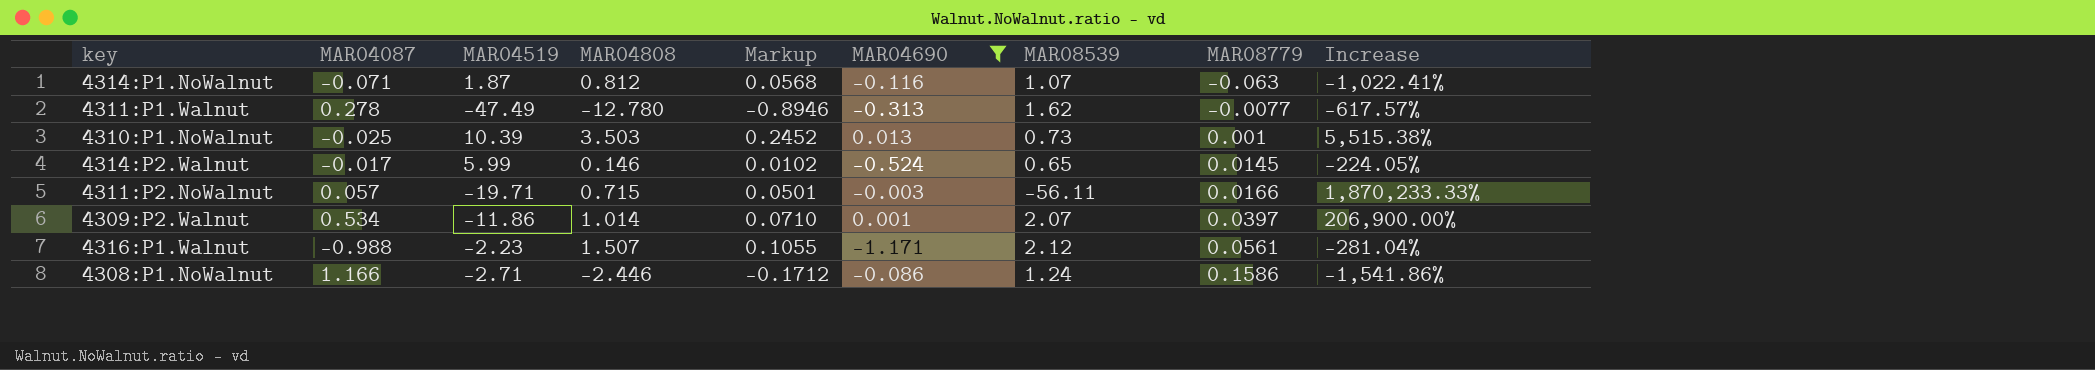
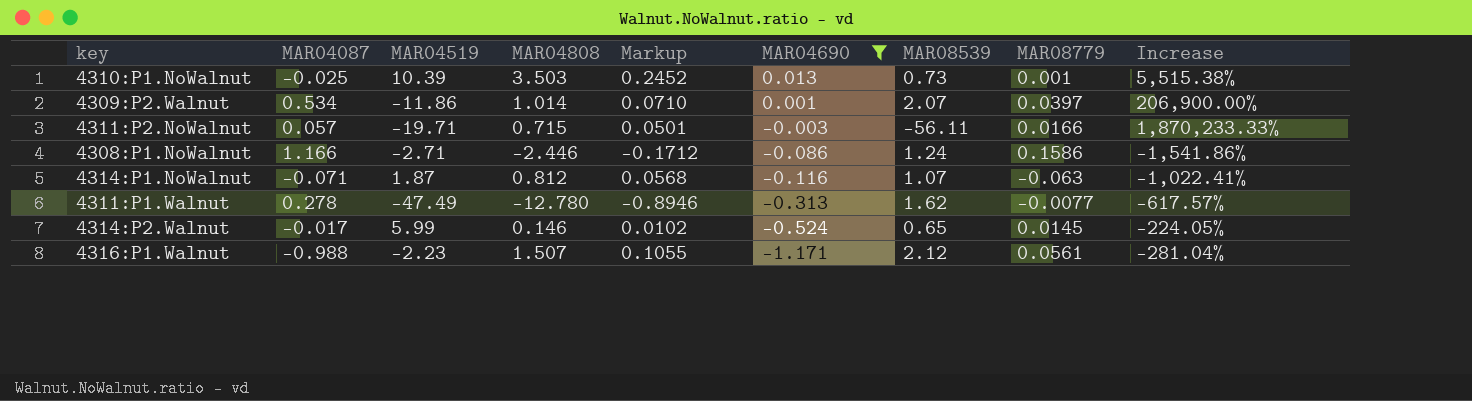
row order: MAR08779 ascending -> MAR04690 descending

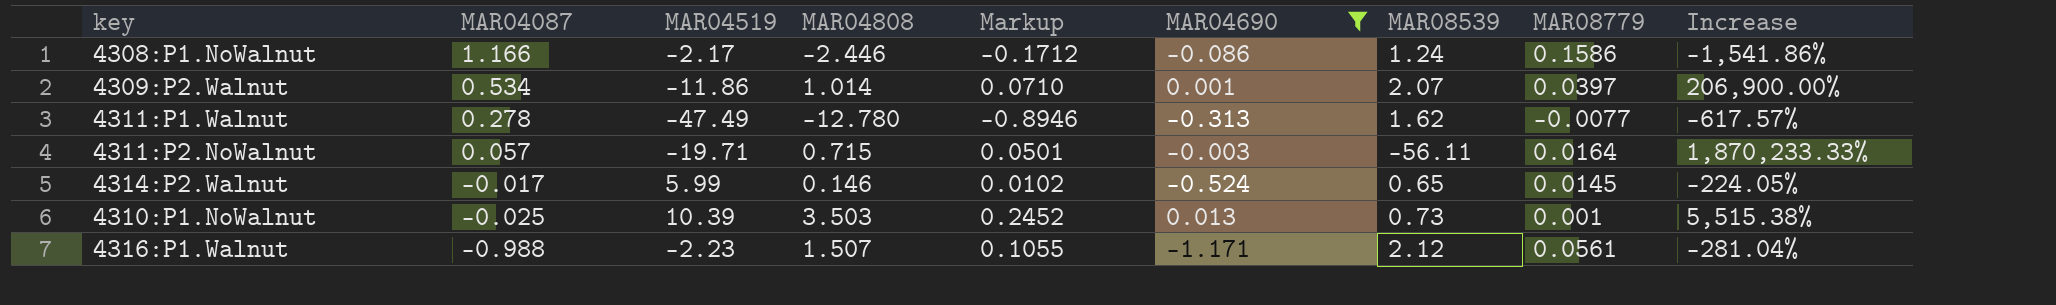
row order: MAR04690 descending -> MAR04087 descending
row 4314:P1.NoWalnut: -0.071 | 1.87 | 0.812 | 0.0568 | -0.116 | 1.07 | -0.063 | -1,022.41% -> none
4308:P1.NoWalnut | MAR04519: -2.71 -> -2.17
4311:P2.NoWalnut | MAR08779: 0.0166 -> 0.0164

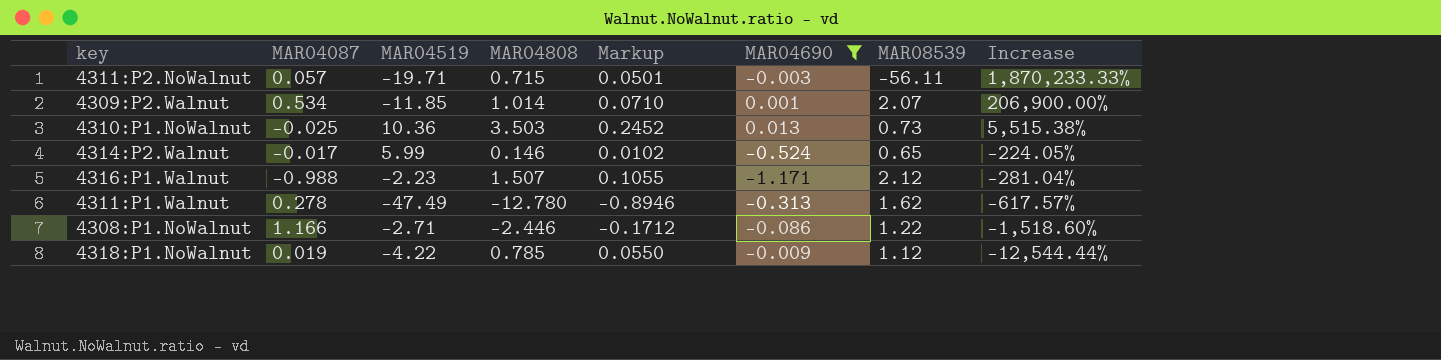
row order: MAR04087 descending -> Increase descending
column MAR08779 | position: 8 -> none
4309:P2.Walnut | MAR04519: -11.86 -> -11.85
4310:P1.NoWalnut | MAR04519: 10.39 -> 10.36
4308:P1.NoWalnut | MAR04519: -2.17 -> -2.71
4308:P1.NoWalnut | MAR08539: 1.24 -> 1.22
4308:P1.NoWalnut | Increase: -1,541.86% -> -1,518.60%
row 4318:P1.NoWalnut: none -> 0.019 | -4.22 | 0.785 | 0.0550 | -0.009 | 1.12 | -12,544.44%

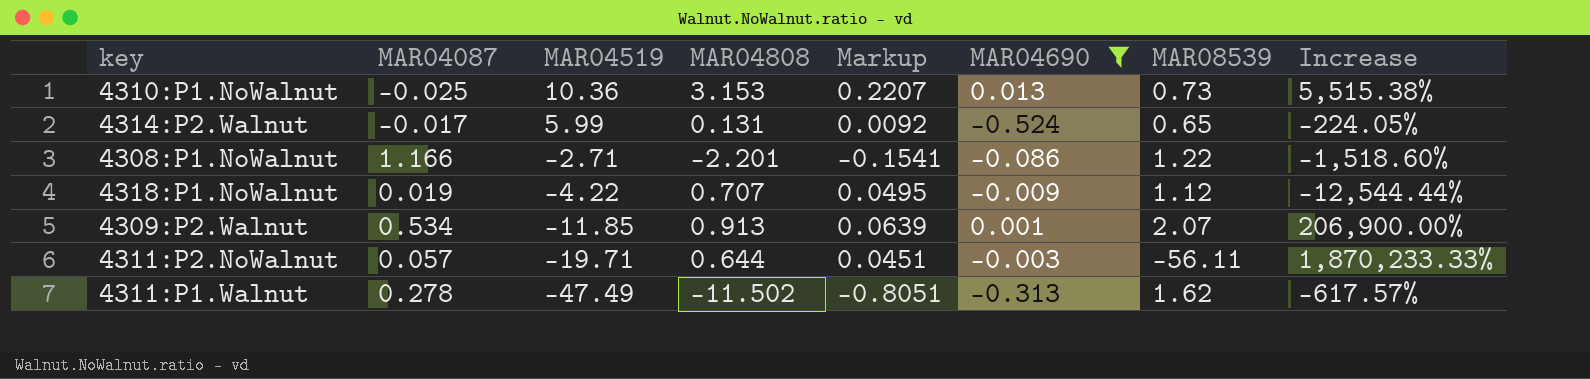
row order: Increase descending -> MAR04519 descending
row 4316:P1.Walnut: -0.988 | -2.23 | 1.507 | 0.1055 | -1.171 | 2.12 | -281.04% -> none
4310:P1.NoWalnut | MAR04808: 3.503 -> 3.153
4310:P1.NoWalnut | Markup: 0.2452 -> 0.2207
4314:P2.Walnut | MAR04808: 0.146 -> 0.131
4314:P2.Walnut | Markup: 0.0102 -> 0.0092
4308:P1.NoWalnut | MAR04808: -2.446 -> -2.201
4308:P1.NoWalnut | Markup: -0.1712 -> -0.1541
4318:P1.NoWalnut | MAR04808: 0.785 -> 0.707
4318:P1.NoWalnut | Markup: 0.0550 -> 0.0495
4309:P2.Walnut | MAR04808: 1.014 -> 0.913
4309:P2.Walnut | Markup: 0.0710 -> 0.0639
4311:P2.NoWalnut | MAR04808: 0.715 -> 0.644
4311:P2.NoWalnut | Markup: 0.0501 -> 0.0451
4311:P1.Walnut | MAR04808: -12.780 -> -11.502
4311:P1.Walnut | Markup: -0.8946 -> -0.8051

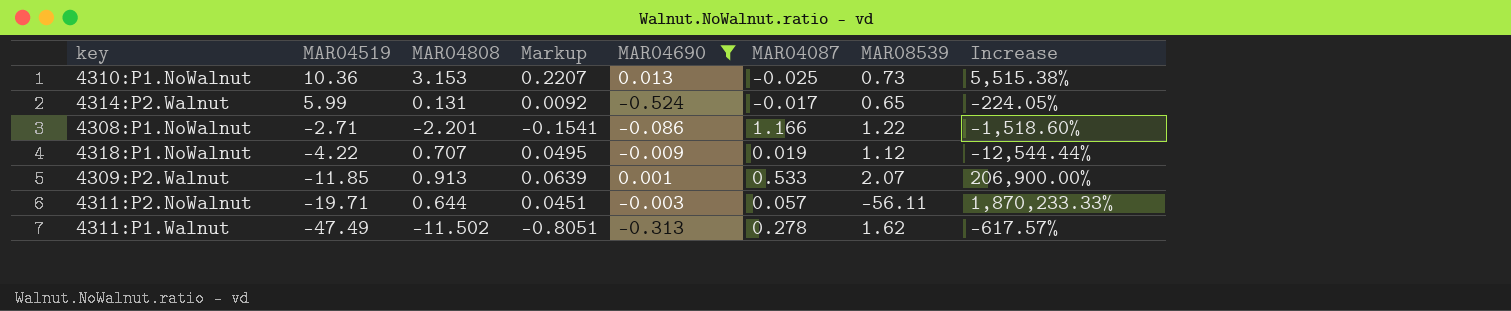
column MAR04087 | position: 2 -> 6
4309:P2.Walnut | MAR04087: 0.534 -> 0.533

